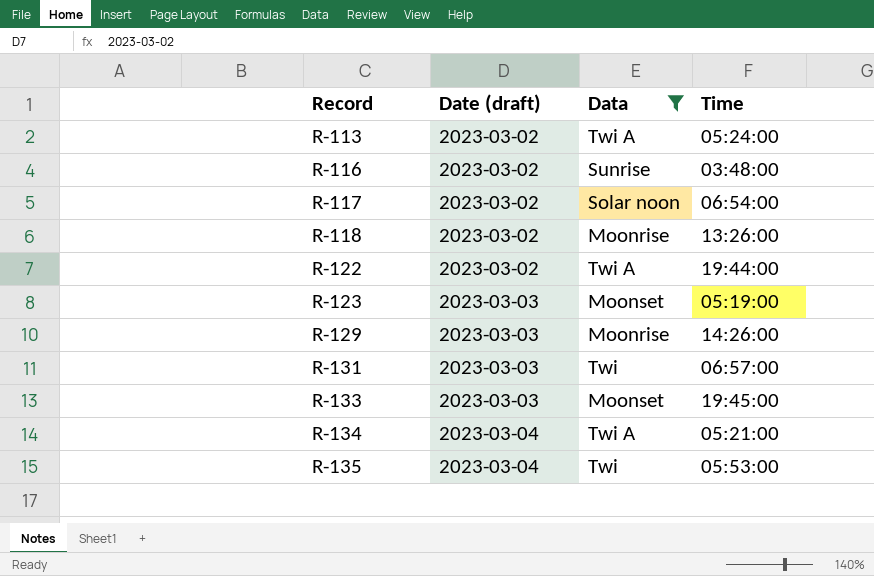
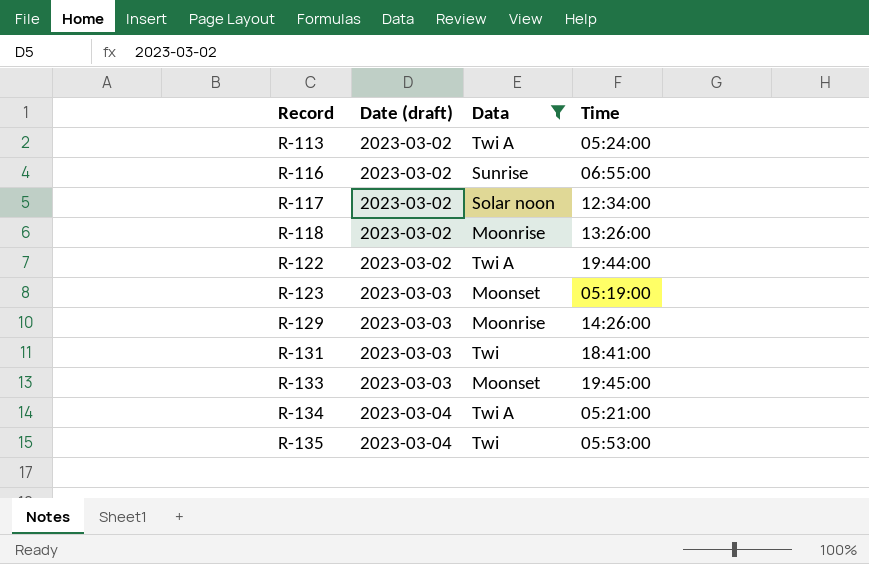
R-116 | Time: 03:48:00 -> 06:55:00
R-117 | Time: 06:54:00 -> 12:34:00
R-131 | Time: 06:57:00 -> 18:41:00

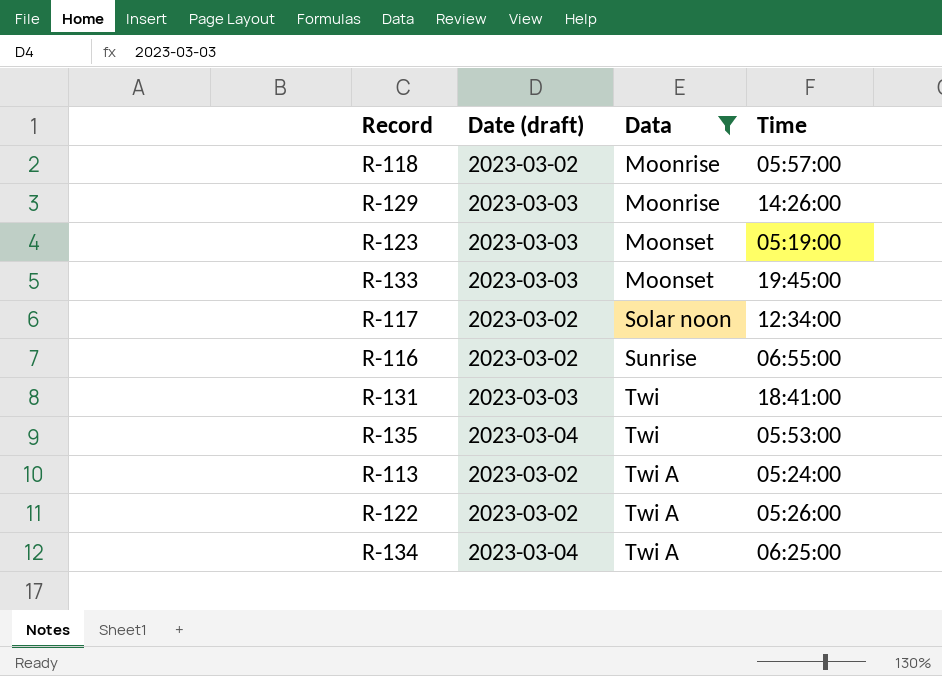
row order: Record ascending -> Data ascending
R-118 | Time: 13:26:00 -> 05:57:00
R-122 | Time: 19:44:00 -> 05:26:00
R-134 | Time: 05:21:00 -> 06:25:00

